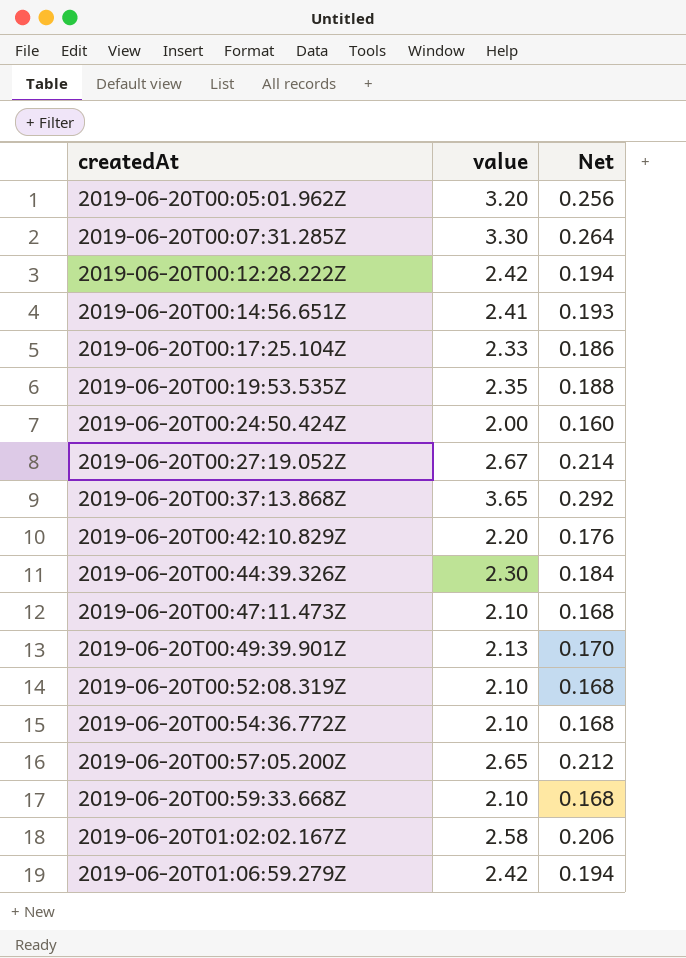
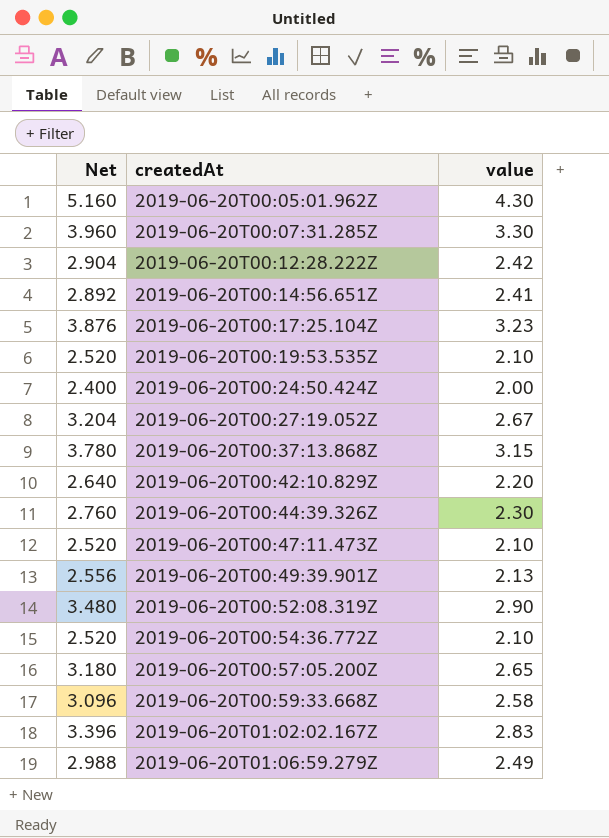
column Net | formula: [value] * 0.08 -> [value] * 1.2
column Net | position: 3 -> 1
2019-06-20T00:05:01.962Z | value: 3.20 -> 4.30
2019-06-20T00:17:25.104Z | value: 2.33 -> 3.23
2019-06-20T00:19:53.535Z | value: 2.35 -> 2.10
2019-06-20T00:37:13.868Z | value: 3.65 -> 3.15
2019-06-20T00:52:08.319Z | value: 2.10 -> 2.90
2019-06-20T00:59:33.668Z | value: 2.10 -> 2.58
2019-06-20T01:02:02.167Z | value: 2.58 -> 2.83
2019-06-20T01:06:59.279Z | value: 2.42 -> 2.49

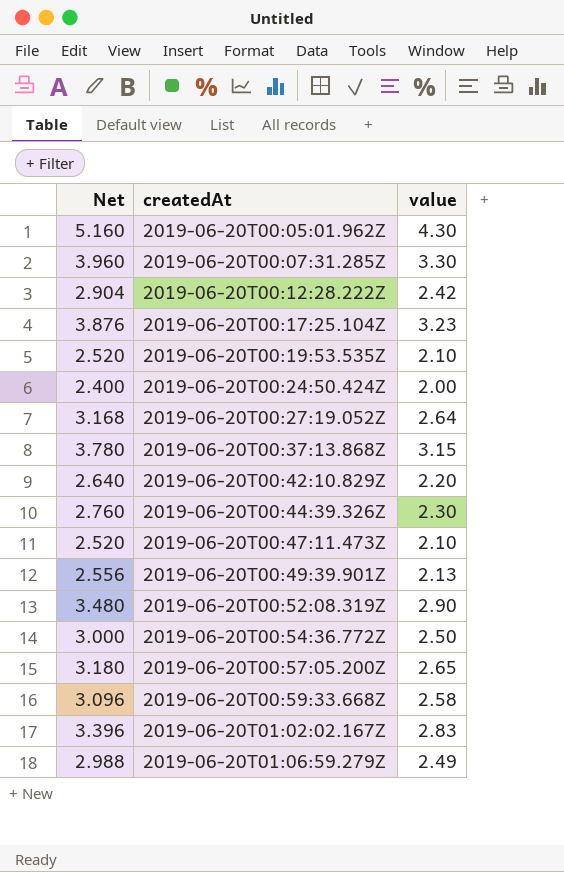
row 2019-06-20T00:14:56.651Z: 2.892 | 2.41 -> none
2019-06-20T00:27:19.052Z | Net: 3.204 -> 3.168
2019-06-20T00:27:19.052Z | value: 2.67 -> 2.64
2019-06-20T00:54:36.772Z | Net: 2.520 -> 3.000
2019-06-20T00:54:36.772Z | value: 2.10 -> 2.50

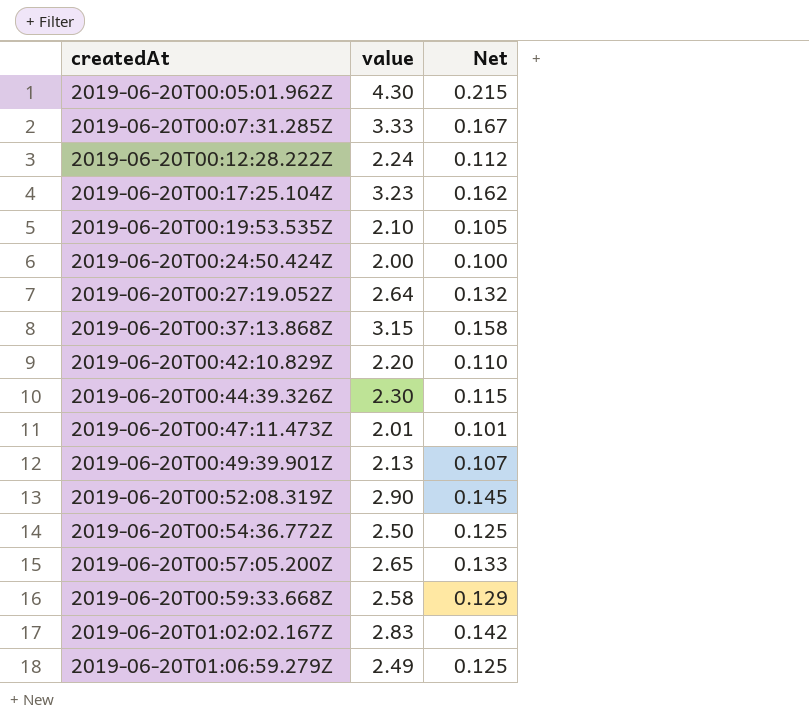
column Net | formula: [value] * 1.2 -> [value] * 0.05
column Net | position: 1 -> 3
2019-06-20T00:07:31.285Z | value: 3.30 -> 3.33
2019-06-20T00:12:28.222Z | value: 2.42 -> 2.24
2019-06-20T00:47:11.473Z | value: 2.10 -> 2.01

